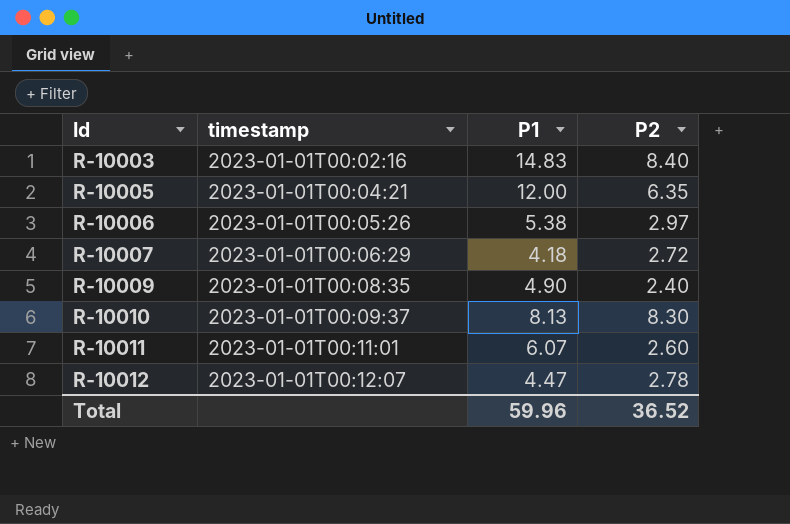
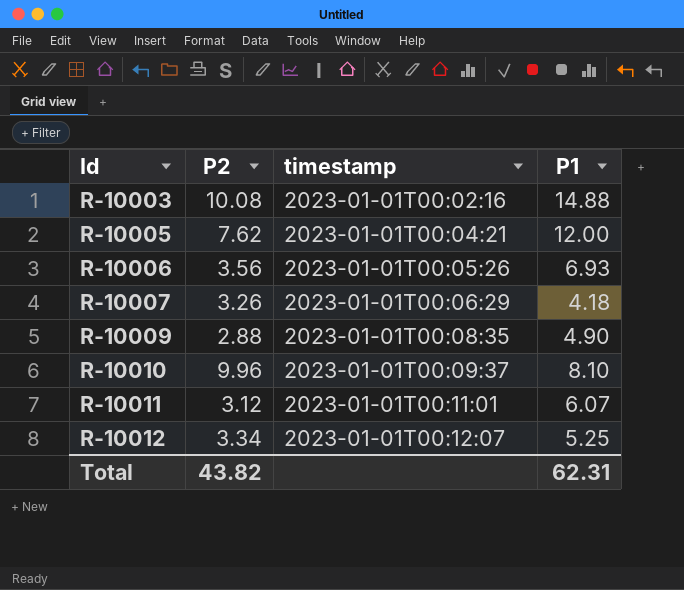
column P2 | position: 4 -> 2
R-10003 | P2: 8.40 -> 10.08
R-10003 | P1: 14.83 -> 14.88
R-10005 | P2: 6.35 -> 7.62
R-10006 | P2: 2.97 -> 3.56
R-10006 | P1: 5.38 -> 6.93
R-10007 | P2: 2.72 -> 3.26
R-10009 | P2: 2.40 -> 2.88
R-10010 | P2: 8.30 -> 9.96
R-10010 | P1: 8.13 -> 8.10
R-10011 | P2: 2.60 -> 3.12
R-10012 | P2: 2.78 -> 3.34
R-10012 | P1: 4.47 -> 5.25
Total | P2: 36.52 -> 43.82
Total | P1: 59.96 -> 62.31

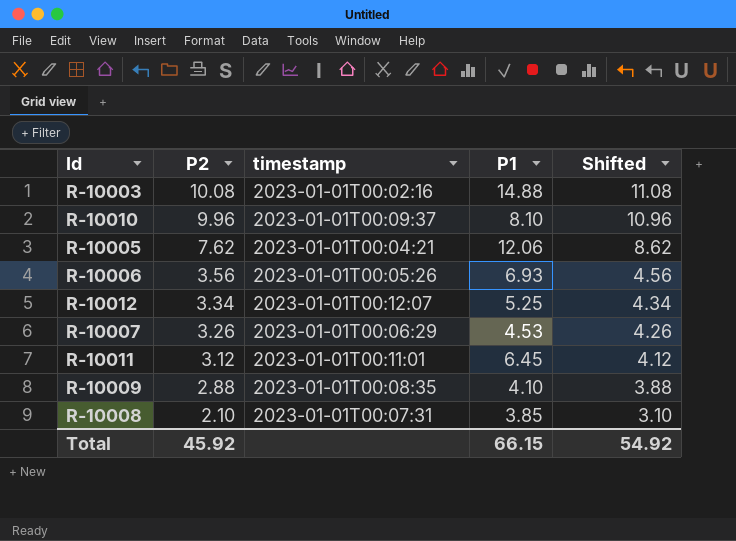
row order: Id ascending -> P2 descending
column Shifted | formula: none -> [P2] + 1
R-10005 | P1: 12.00 -> 12.06
R-10007 | P1: 4.18 -> 4.53
R-10011 | P1: 6.07 -> 6.45
R-10009 | P1: 4.90 -> 4.10
row R-10008: none -> 2.10 | 2023-01-01T00:07:31 | 3.85 | 3.10
Total | P2: 43.82 -> 45.92
Total | P1: 62.31 -> 66.15

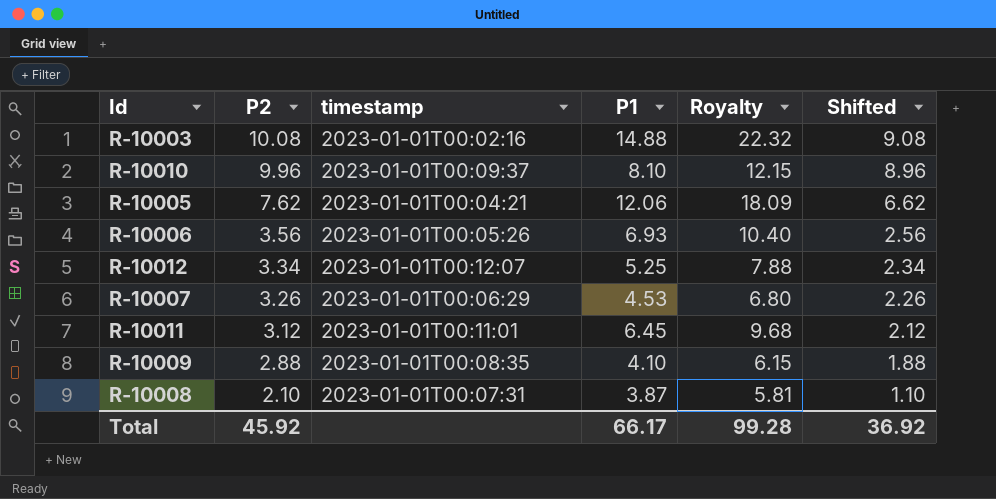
column Royalty | formula: none -> [P1] * 1.5
column Shifted | formula: [P2] + 1 -> [P2] - 1
R-10008 | P1: 3.85 -> 3.87
Total | P1: 66.15 -> 66.17
Total | Shifted: 54.92 -> 36.92

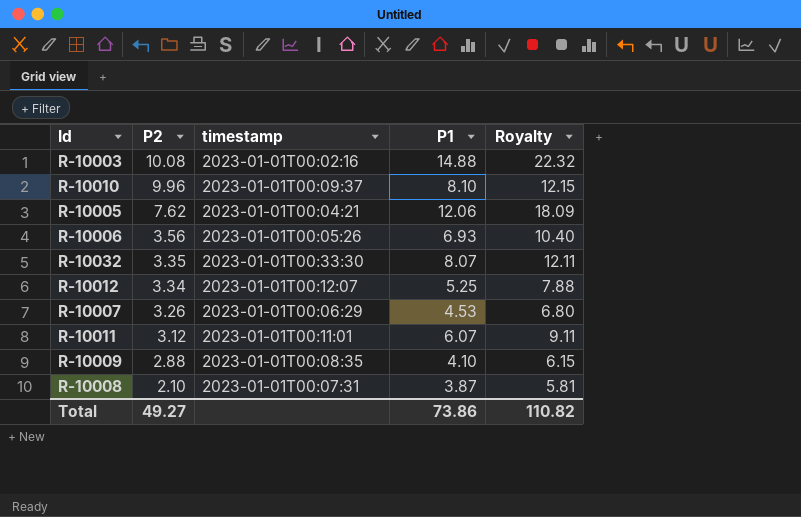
column Shifted | formula: [P2] - 1 -> none
row R-10032: none -> 3.35 | 2023-01-01T00:33:30 | 8.07 | 12.11
R-10011 | P1: 6.45 -> 6.07
R-10011 | Royalty: 9.68 -> 9.11
Total | P2: 45.92 -> 49.27
Total | P1: 66.17 -> 73.86
Total | Royalty: 99.28 -> 110.82

